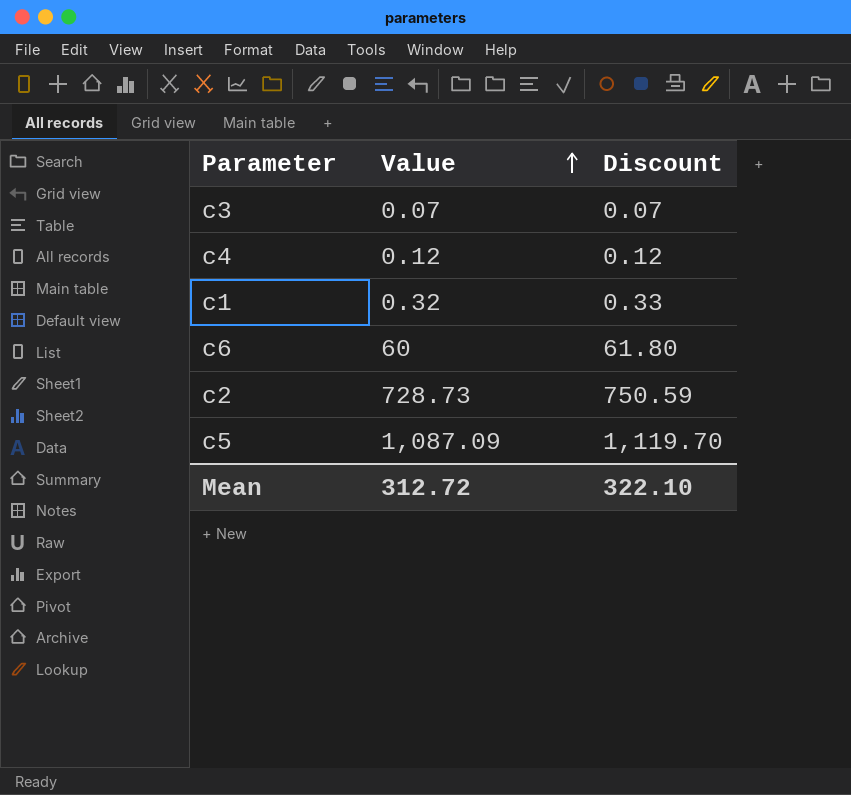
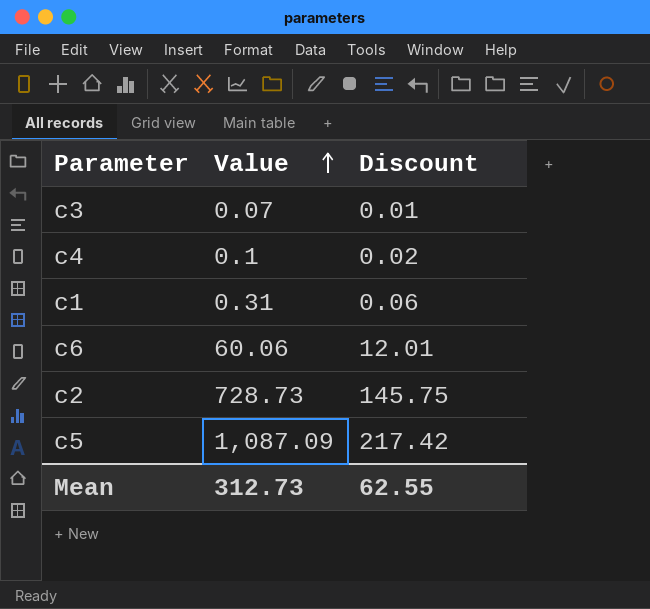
column Discount | formula: [Value] * 1.03 -> [Value] * 0.2
c4 | Value: 0.12 -> 0.1
c1 | Value: 0.32 -> 0.31
c6 | Value: 60 -> 60.06
Mean | Value: 312.72 -> 312.73
Mean | Discount: 322.10 -> 62.55

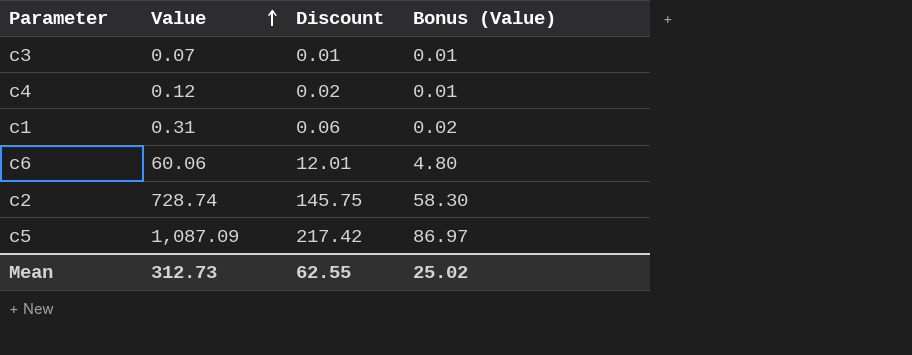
column Bonus (Value) | formula: none -> [Value] * 0.08
c4 | Value: 0.1 -> 0.12
c2 | Value: 728.73 -> 728.74

